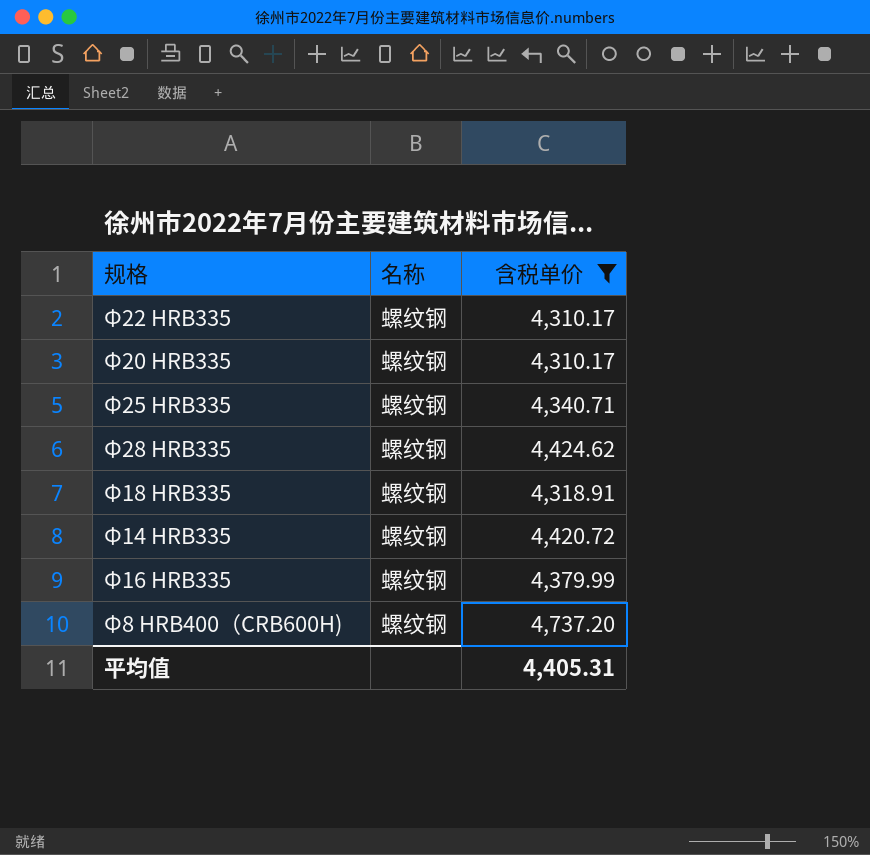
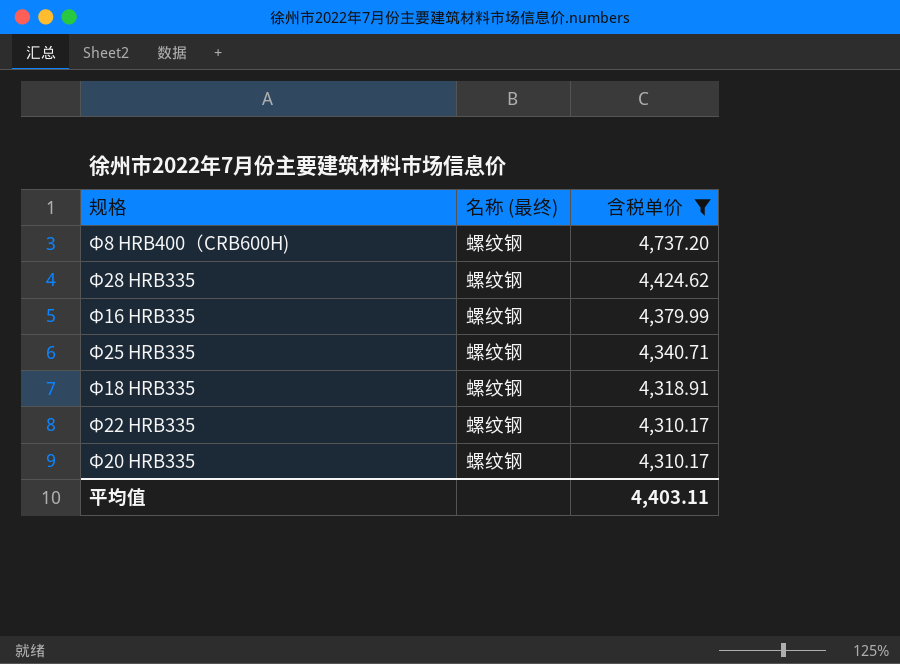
row order: none -> 含税单价 descending
column name: 名称 -> 名称 (最终)
row Φ14 HRB335: 螺纹钢 | 4,420.72 -> none
平均值 | 含税单价: 4,405.31 -> 4,403.11

